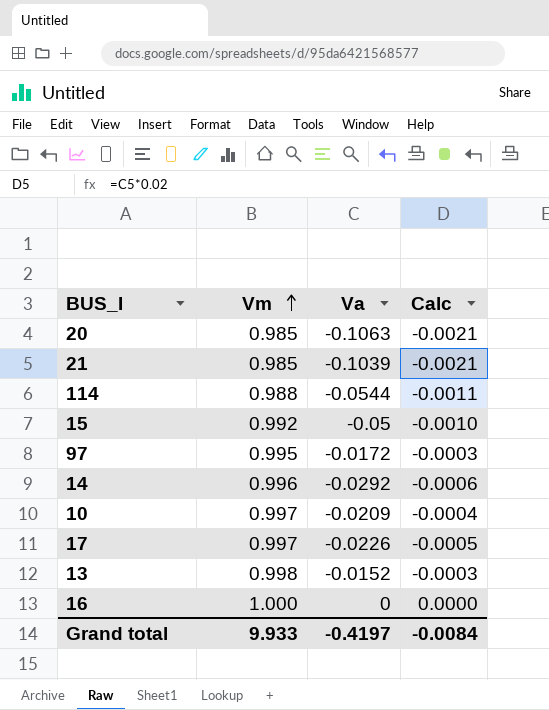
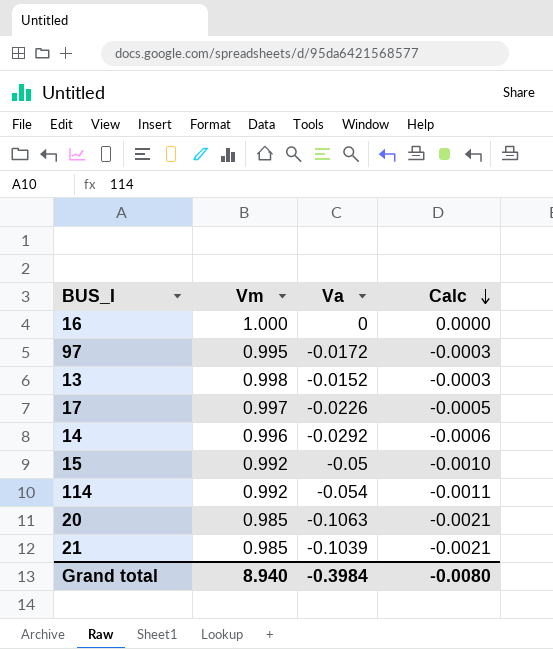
row order: Vm ascending -> Calc descending
row 10: 0.997 | -0.0209 | -0.0004 -> none
114 | Vm: 0.988 -> 0.992
114 | Va: -0.0544 -> -0.054
Grand total | Vm: 9.933 -> 8.940
Grand total | Va: -0.4197 -> -0.3984
Grand total | Calc: -0.0084 -> -0.0080

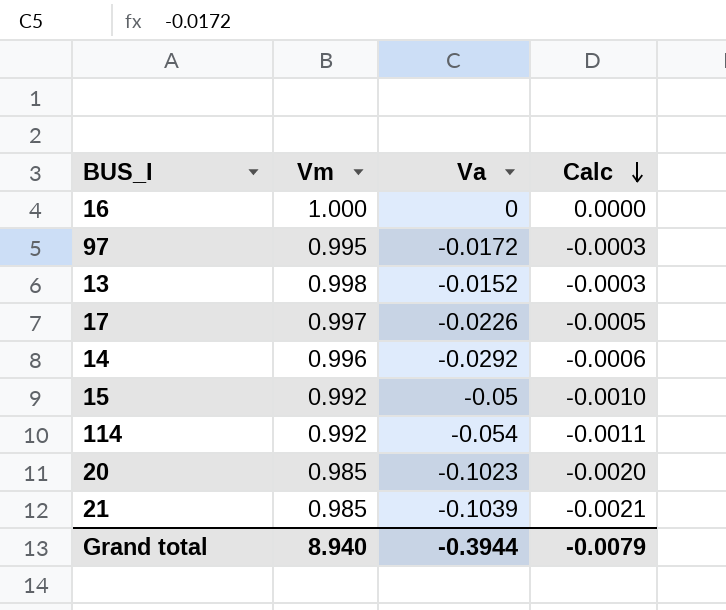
20 | Va: -0.1063 -> -0.1023
20 | Calc: -0.0021 -> -0.0020
Grand total | Va: -0.3984 -> -0.3944
Grand total | Calc: -0.0080 -> -0.0079

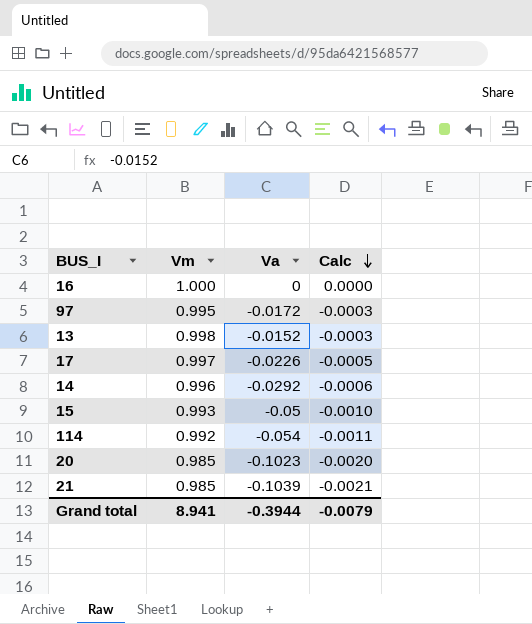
15 | Vm: 0.992 -> 0.993
Grand total | Vm: 8.940 -> 8.941

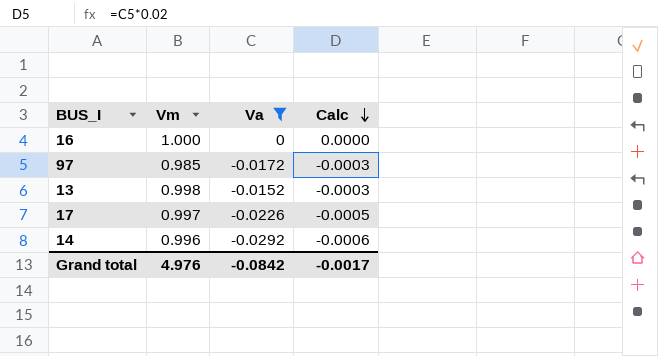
filter: none -> Va >= -0.0292
97 | Vm: 0.995 -> 0.985
Grand total | Vm: 8.941 -> 4.976
Grand total | Va: -0.3944 -> -0.0842
Grand total | Calc: -0.0079 -> -0.0017

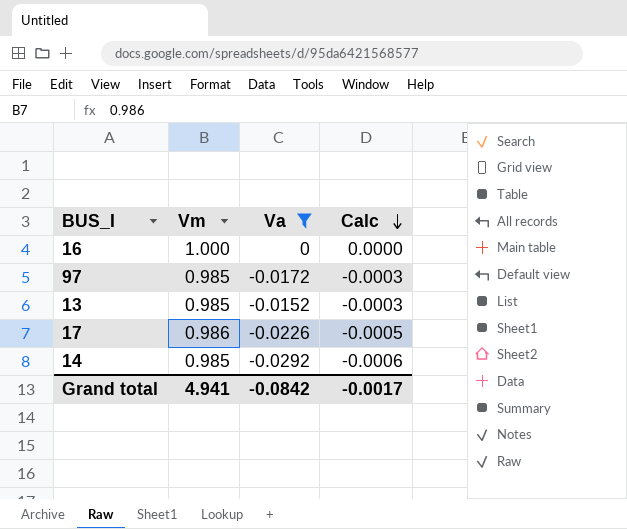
13 | Vm: 0.998 -> 0.985
17 | Vm: 0.997 -> 0.986
14 | Vm: 0.996 -> 0.985
Grand total | Vm: 4.976 -> 4.941

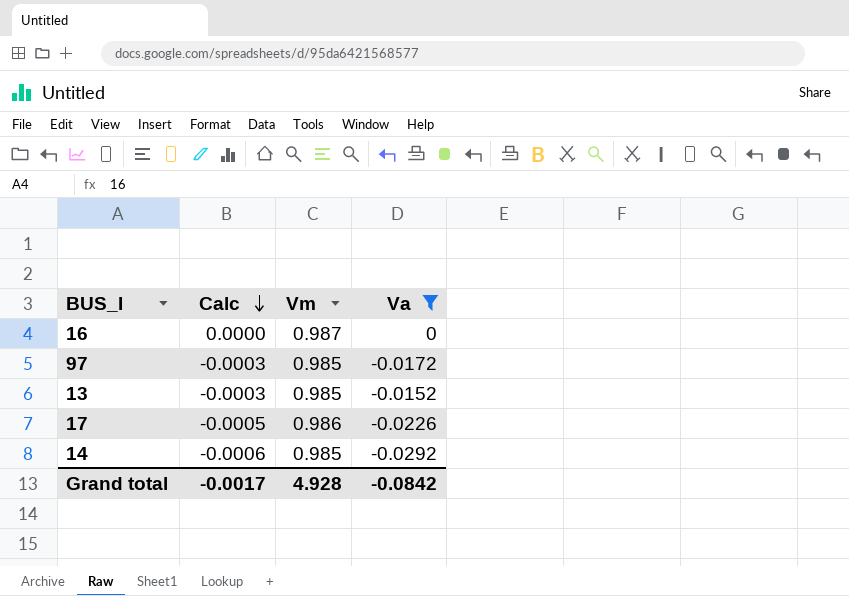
column Calc | position: 4 -> 2
16 | Vm: 1.000 -> 0.987
Grand total | Vm: 4.941 -> 4.928

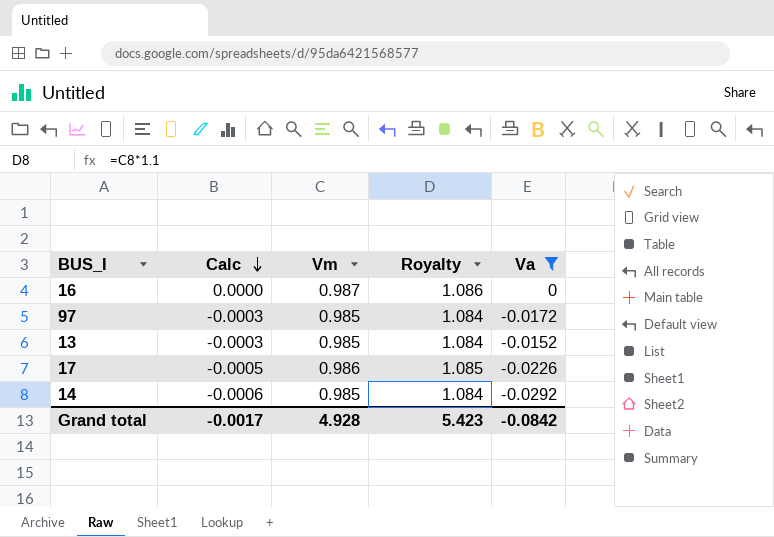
column Royalty | formula: none -> [Vm] * 1.1

